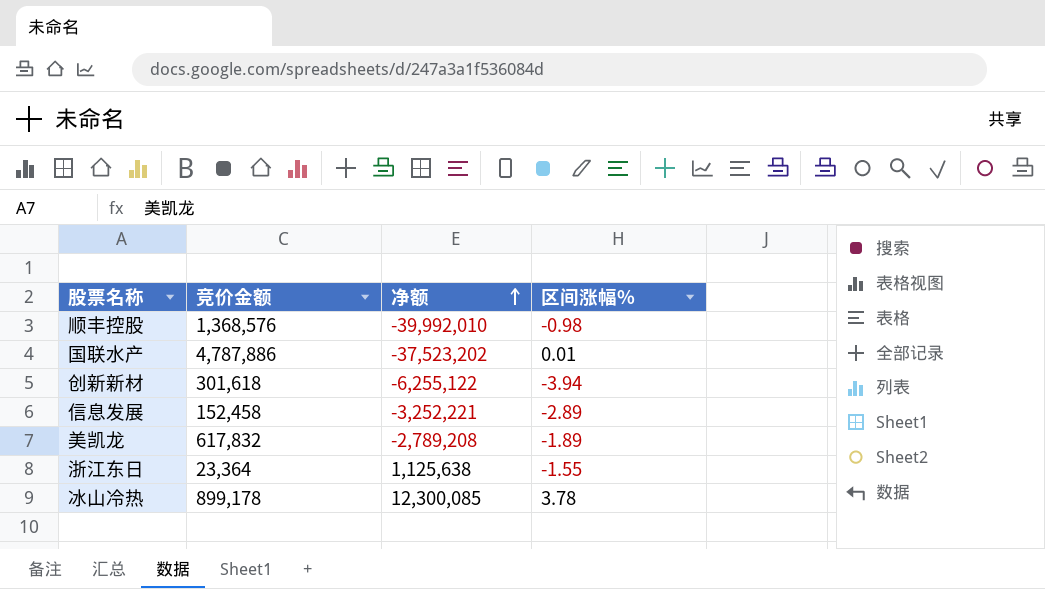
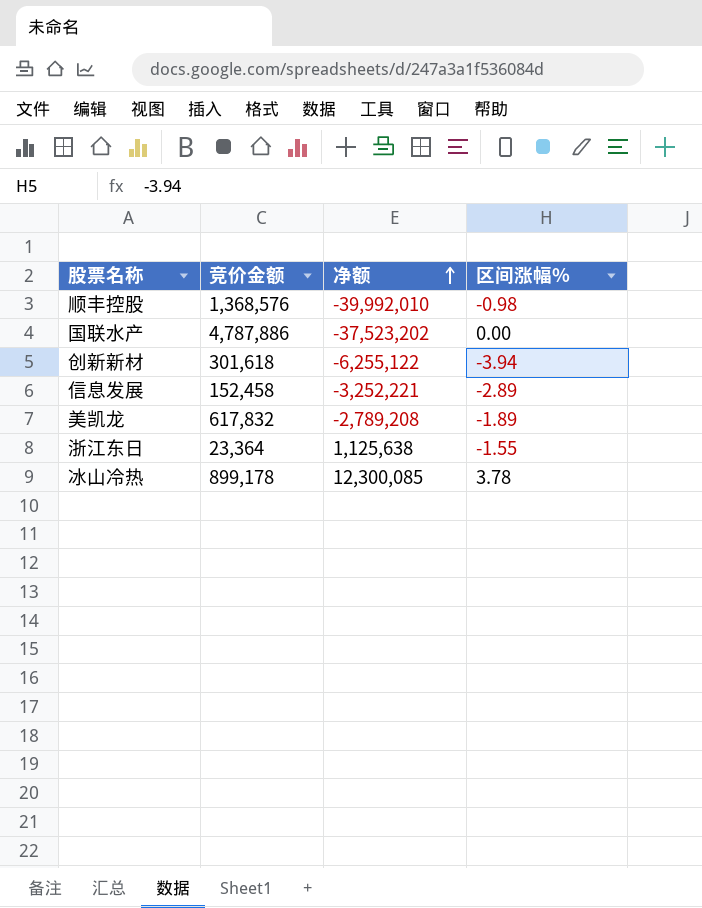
国联水产 | 区间涨幅%: 0.01 -> 0.00

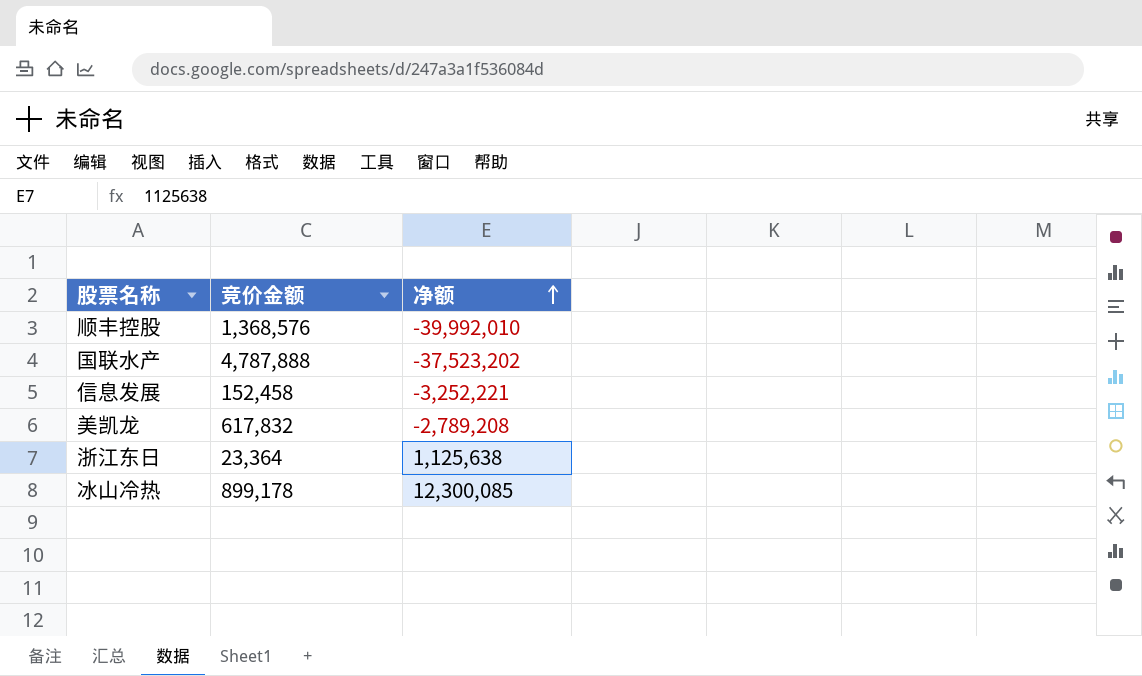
column 区间涨幅% | position: 4 -> none
row 创新新材: 301,618 | -6,255,122 | -3.94 -> none
国联水产 | 竞价金额: 4,787,886 -> 4,787,888

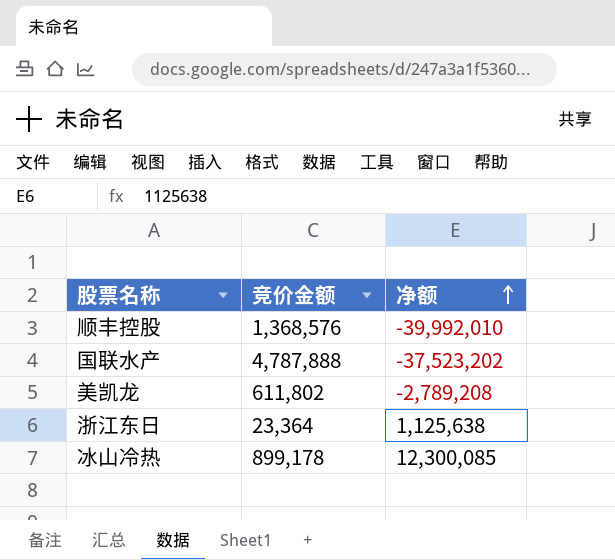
row 信息发展: 152,458 | -3,252,221 -> none
美凯龙 | 竞价金额: 617,832 -> 611,802

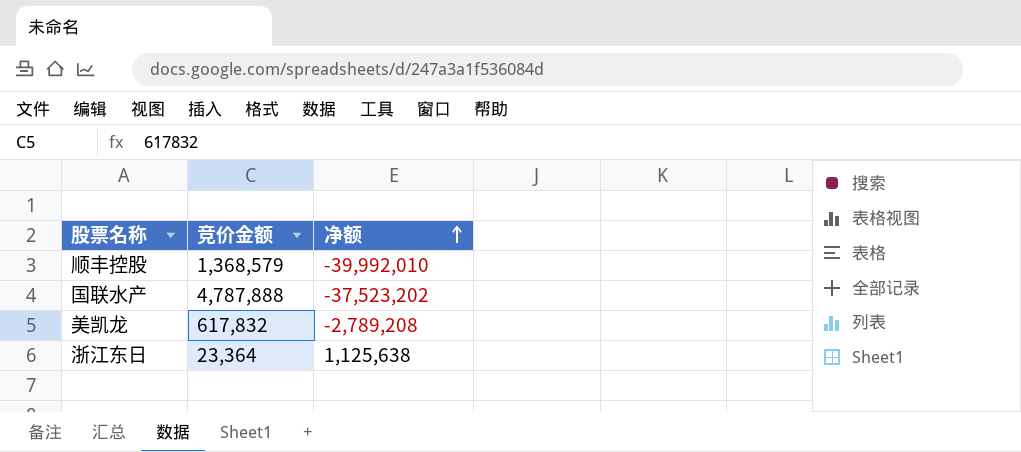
row 冰山冷热: 899,178 | 12,300,085 -> none
顺丰控股 | 竞价金额: 1,368,576 -> 1,368,579
美凯龙 | 竞价金额: 611,802 -> 617,832

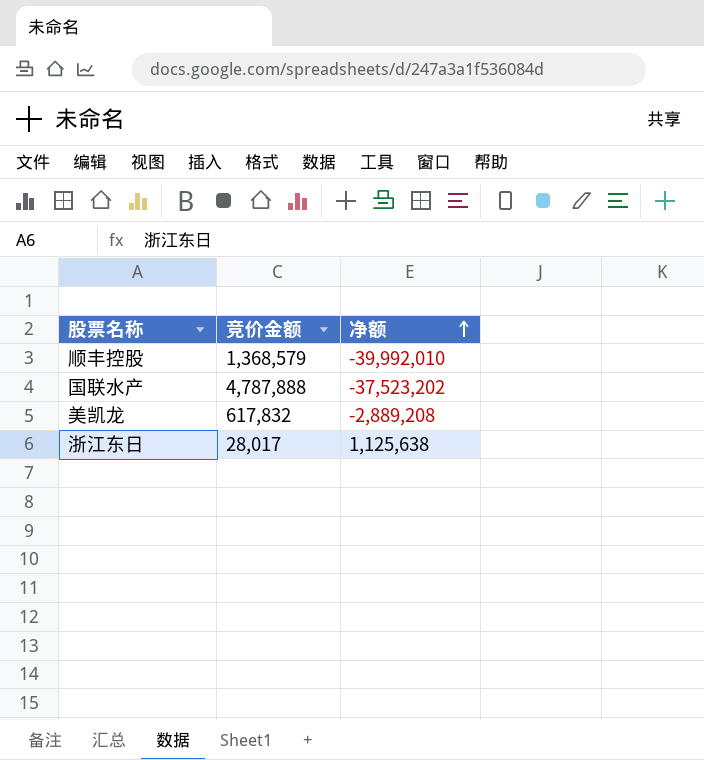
美凯龙 | 净额: -2,789,208 -> -2,889,208
浙江东日 | 竞价金额: 23,364 -> 28,017

